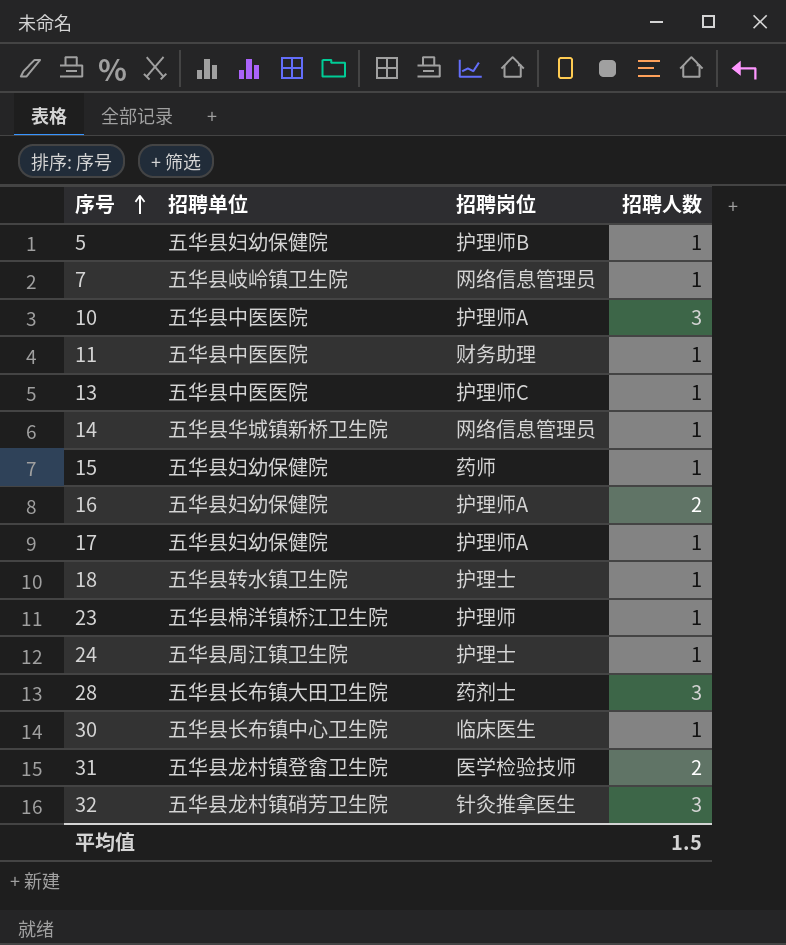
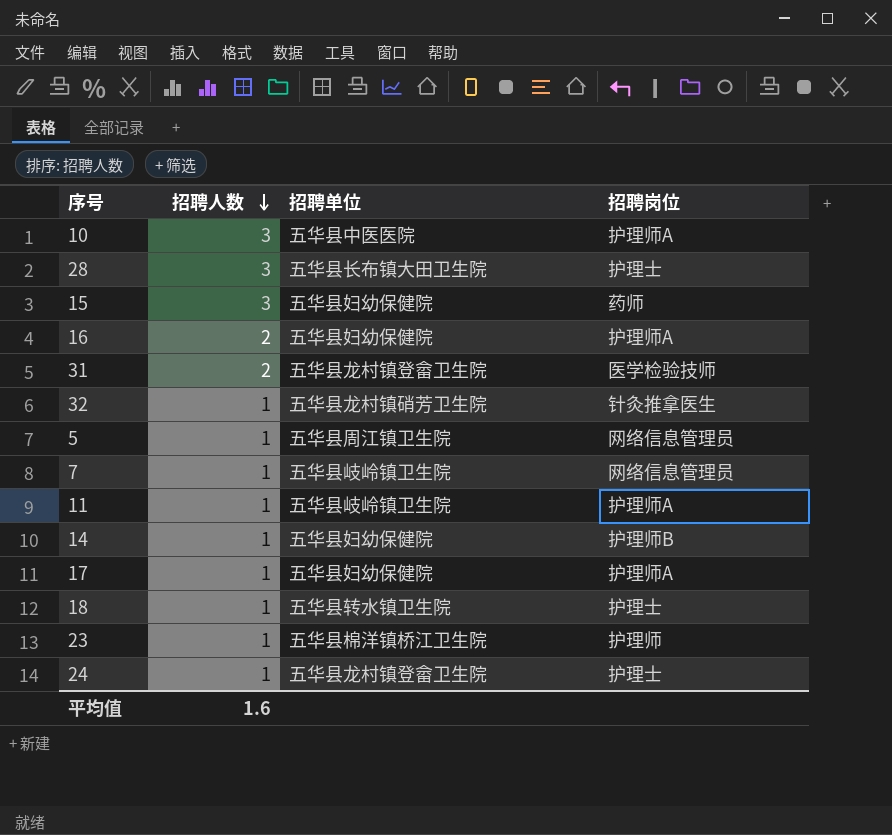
row order: 序号 ascending -> 招聘人数 descending
column 招聘人数 | position: 4 -> 2
row 13: 五华县中医医院 | 护理师C | 1 -> none
row 30: 五华县长布镇中心卫生院 | 临床医生 | 1 -> none
28 | 招聘岗位: 药剂士 -> 护理士
15 | 招聘人数: 1 -> 3
32 | 招聘人数: 3 -> 1
5 | 招聘单位: 五华县妇幼保健院 -> 五华县周江镇卫生院
5 | 招聘岗位: 护理师B -> 网络信息管理员
11 | 招聘单位: 五华县中医医院 -> 五华县岐岭镇卫生院
11 | 招聘岗位: 财务助理 -> 护理师A
14 | 招聘单位: 五华县华城镇新桥卫生院 -> 五华县妇幼保健院
14 | 招聘岗位: 网络信息管理员 -> 护理师B
24 | 招聘单位: 五华县周江镇卫生院 -> 五华县龙村镇登畲卫生院
平均值 | 招聘人数: 1.5 -> 1.6

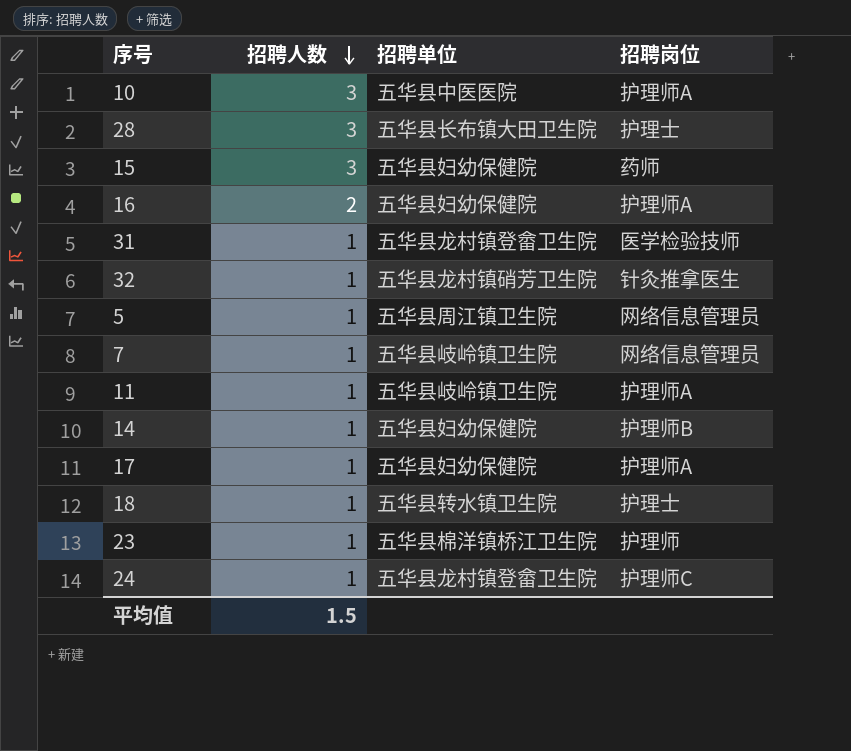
31 | 招聘人数: 2 -> 1
24 | 招聘岗位: 护理士 -> 护理师C
平均值 | 招聘人数: 1.6 -> 1.5

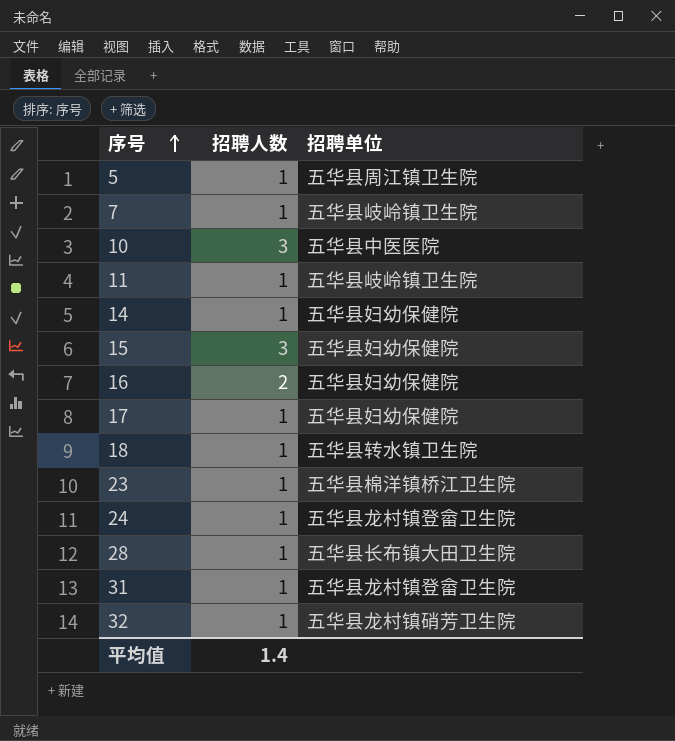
row order: 招聘人数 descending -> 序号 ascending
column 招聘岗位 | position: 4 -> none
28 | 招聘人数: 3 -> 1
平均值 | 招聘人数: 1.5 -> 1.4

